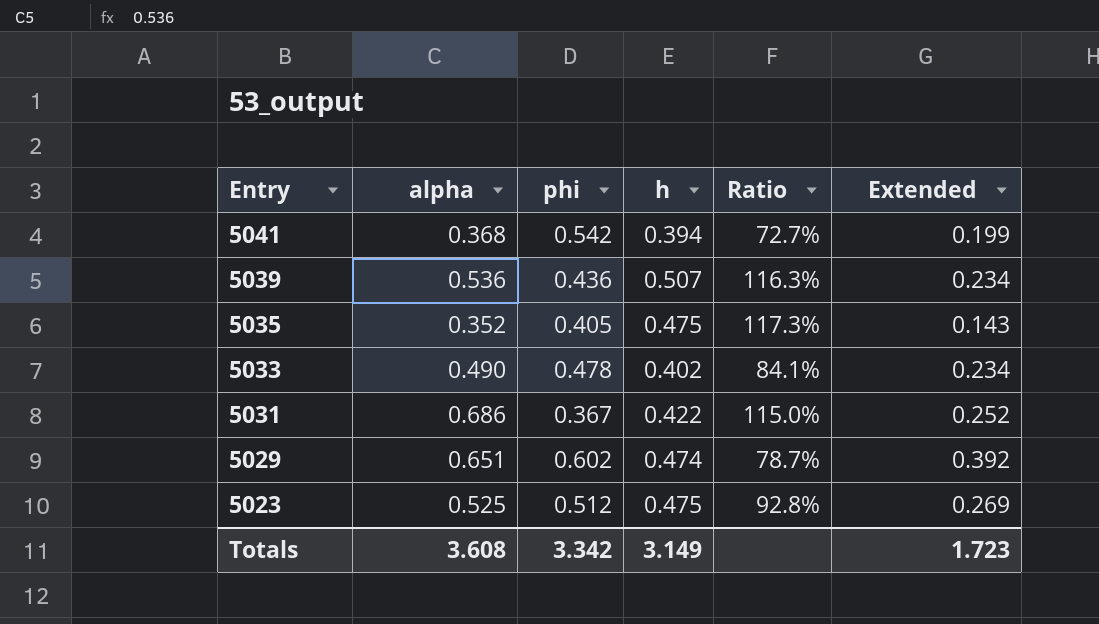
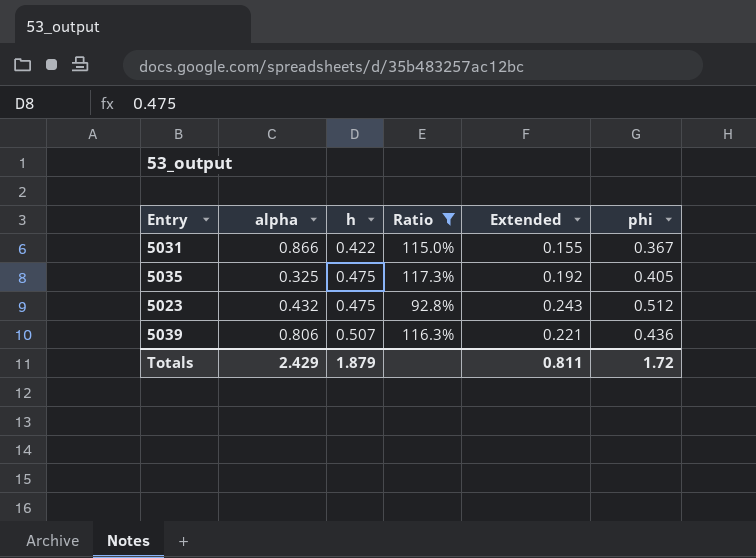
filter: none -> Ratio >= 92.8%
row order: Entry descending -> h ascending
column Extended | formula: [alpha] * [phi] -> [h] * [phi]
column phi | position: 3 -> 6
5031 | alpha: 0.686 -> 0.866
5035 | alpha: 0.352 -> 0.325
5023 | alpha: 0.525 -> 0.432
5039 | alpha: 0.536 -> 0.806
Totals | alpha: 3.608 -> 2.429
Totals | h: 3.149 -> 1.879
Totals | Extended: 1.723 -> 0.811
Totals | phi: 3.342 -> 1.72

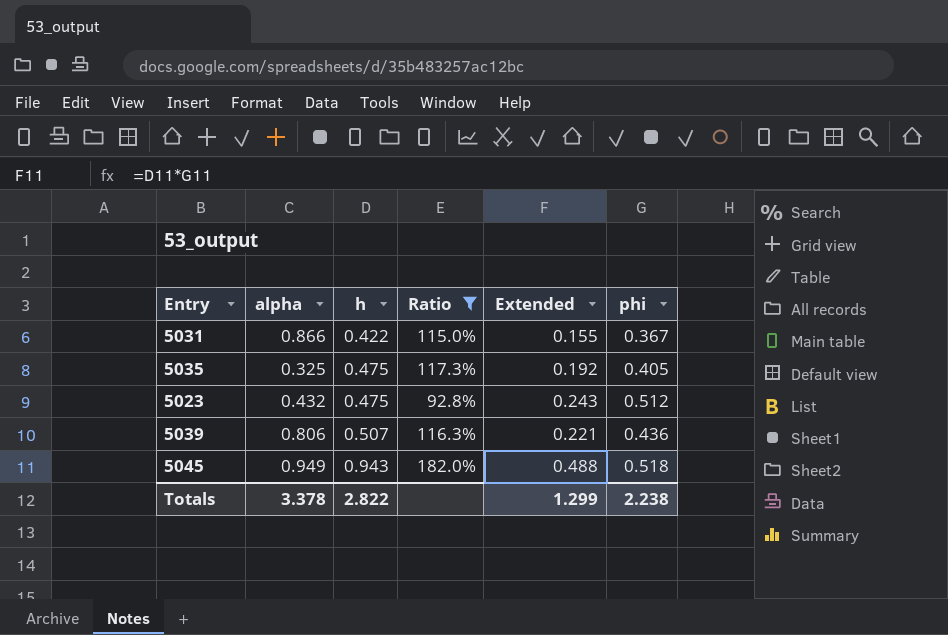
row 5045: none -> 0.949 | 0.943 | 182.0% | 0.488 | 0.518
Totals | alpha: 2.429 -> 3.378
Totals | h: 1.879 -> 2.822
Totals | Extended: 0.811 -> 1.299
Totals | phi: 1.72 -> 2.238

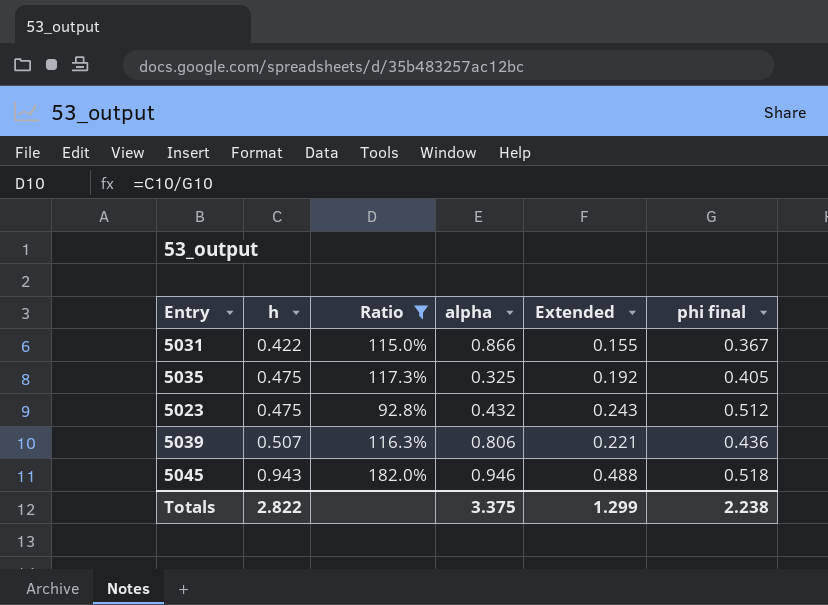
column alpha | position: 2 -> 4
column name: phi -> phi final
5045 | alpha: 0.949 -> 0.946
Totals | alpha: 3.378 -> 3.375

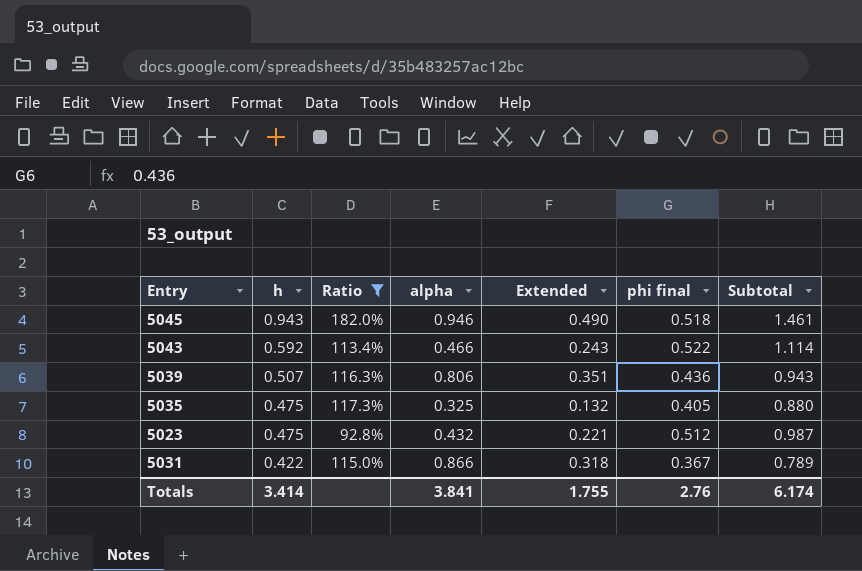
row order: h ascending -> h descending
column Extended | formula: [h] * [phi final] -> [alpha] * [phi final]
column Subtotal | formula: none -> [h] + [phi final]
row 5043: none -> 0.592 | 113.4% | 0.466 | 0.243 | 0.522 | 1.114
Totals | h: 2.822 -> 3.414
Totals | alpha: 3.375 -> 3.841
Totals | Extended: 1.299 -> 1.755
Totals | phi final: 2.238 -> 2.76

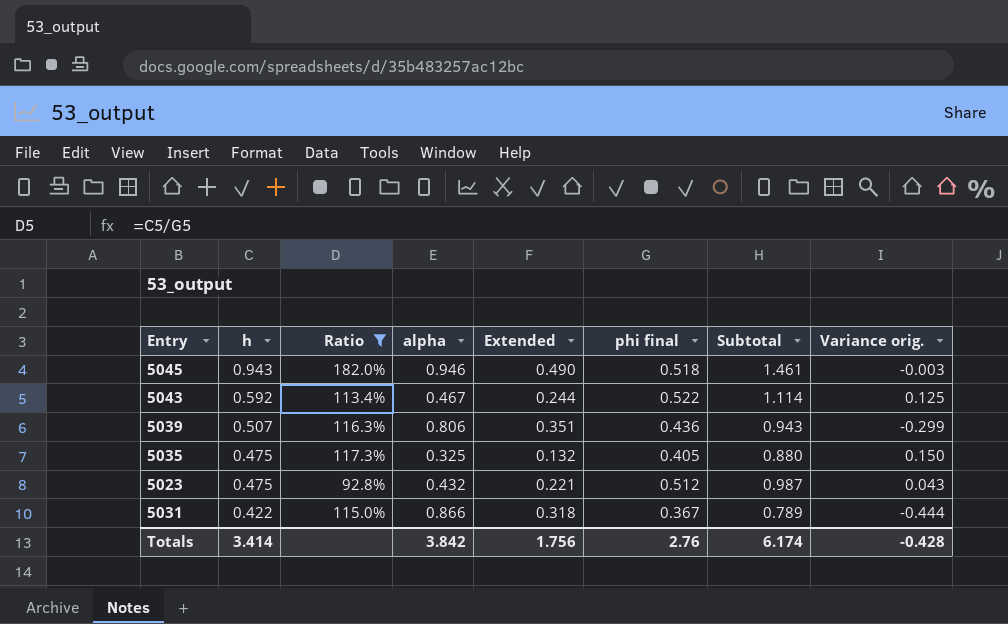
column Variance orig. | formula: none -> [h] - [alpha]
5043 | alpha: 0.466 -> 0.467
5043 | Extended: 0.243 -> 0.244
Totals | alpha: 3.841 -> 3.842
Totals | Extended: 1.755 -> 1.756

